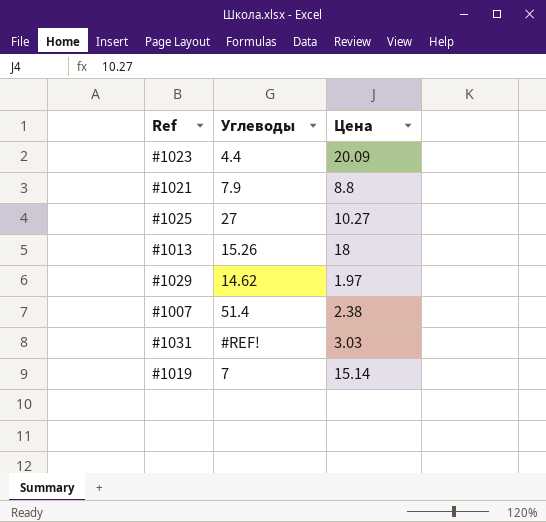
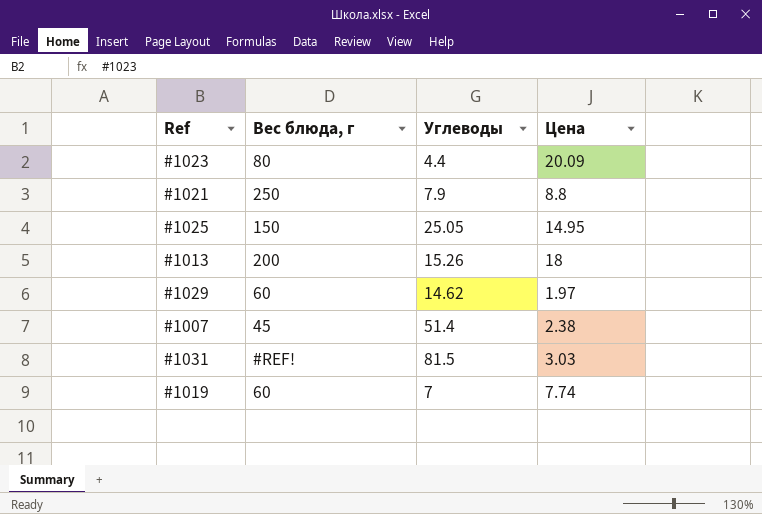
column Вес блюда, г | position: none -> 2
#1025 | Углеводы: 27 -> 25.05
#1025 | Цена: 10.27 -> 14.95
#1031 | Углеводы: #REF! -> 81.5
#1019 | Цена: 15.14 -> 7.74

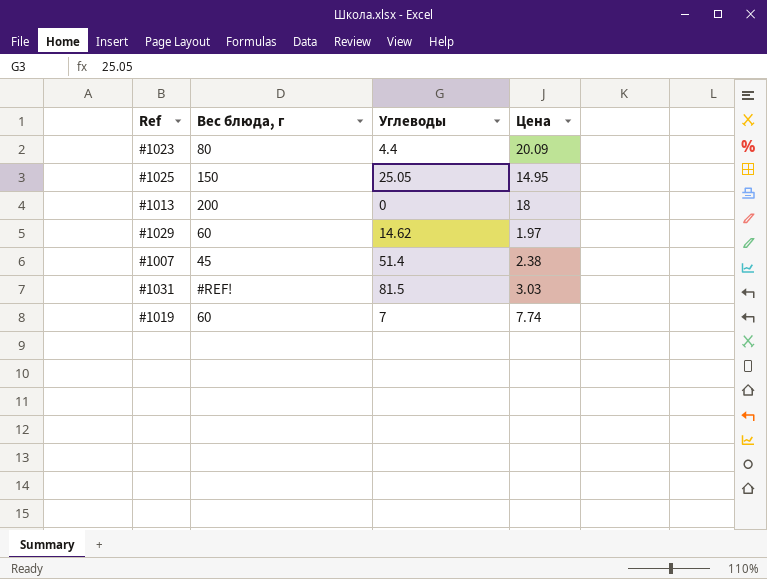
row #1021: 250 | 7.9 | 8.8 -> none
#1013 | Углеводы: 15.26 -> 0

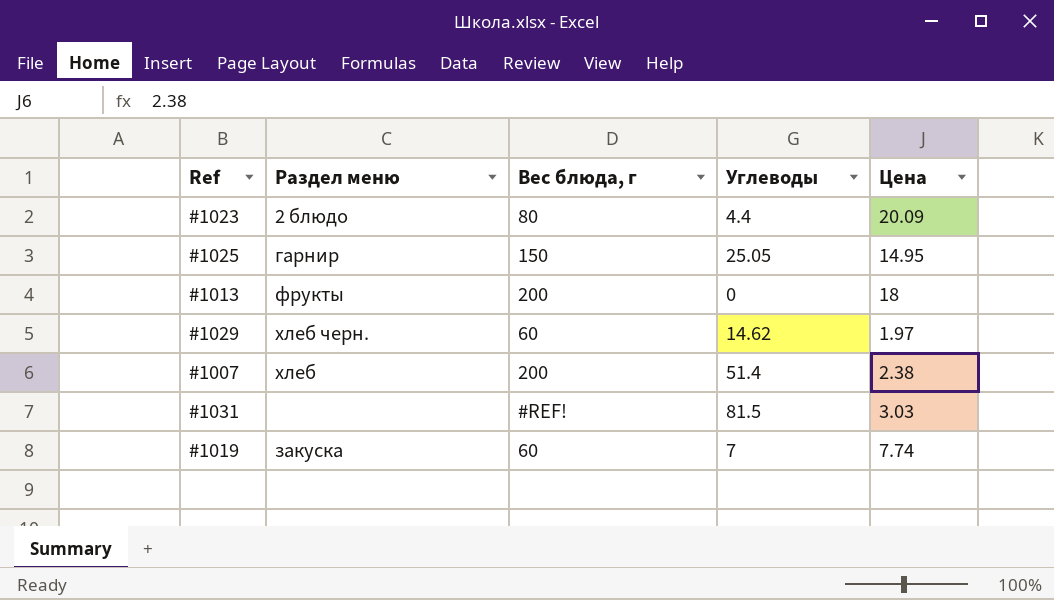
column Раздел меню | position: none -> 2
#1007 | Вес блюда, г: 45 -> 200

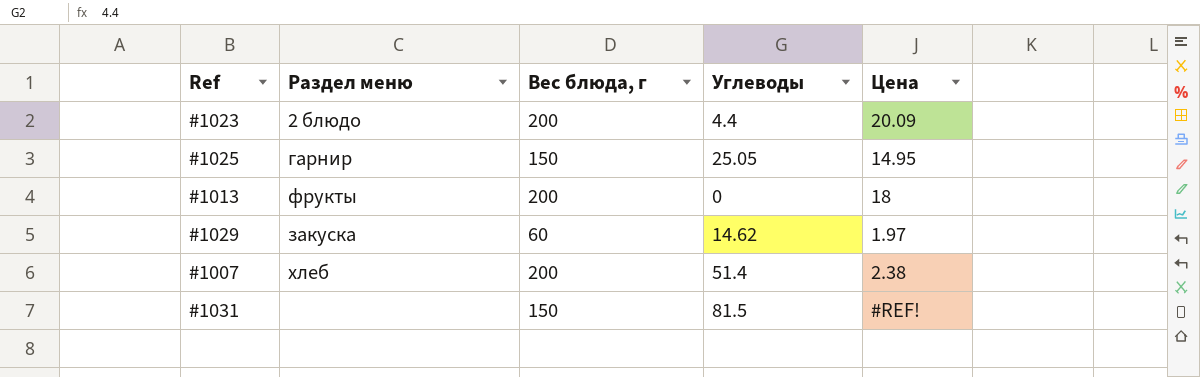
row #1019: закуска | 60 | 7 | 7.74 -> none
#1023 | Вес блюда, г: 80 -> 200
#1029 | Раздел меню: хлеб черн. -> закуска
#1031 | Вес блюда, г: #REF! -> 150
#1031 | Цена: 3.03 -> #REF!

